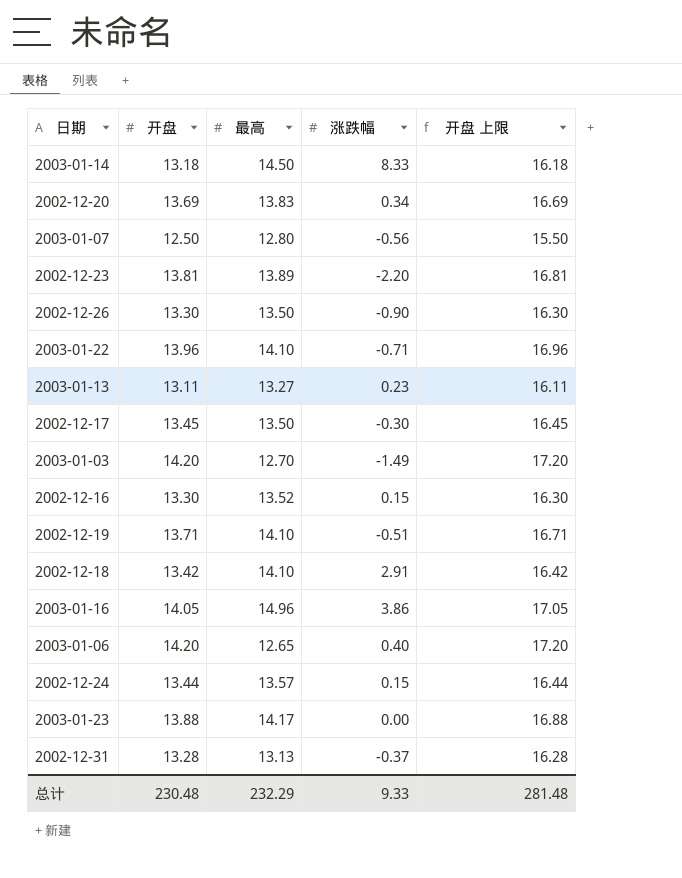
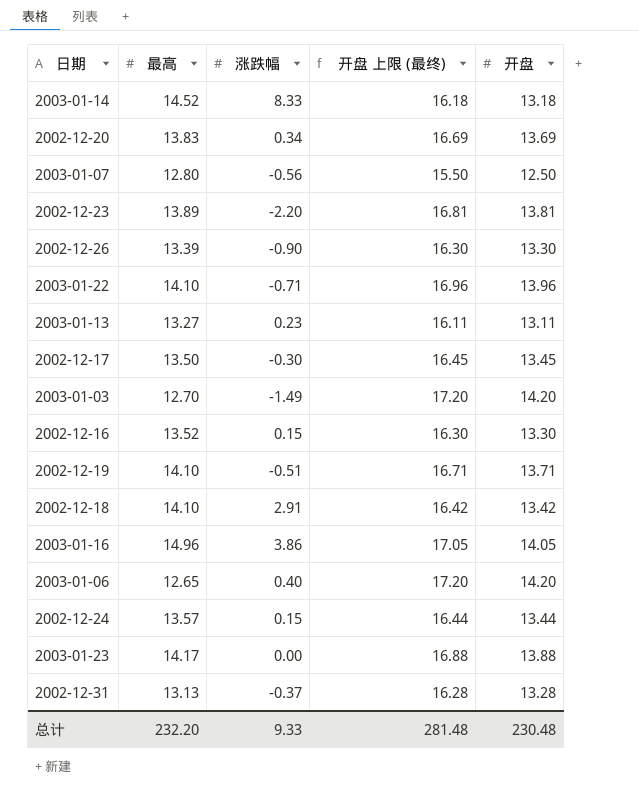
column name: 开盘 上限 -> 开盘 上限 (最终)
column 开盘 | position: 2 -> 5
2003-01-14 | 最高: 14.50 -> 14.52
2002-12-26 | 最高: 13.50 -> 13.39
总计 | 最高: 232.29 -> 232.20

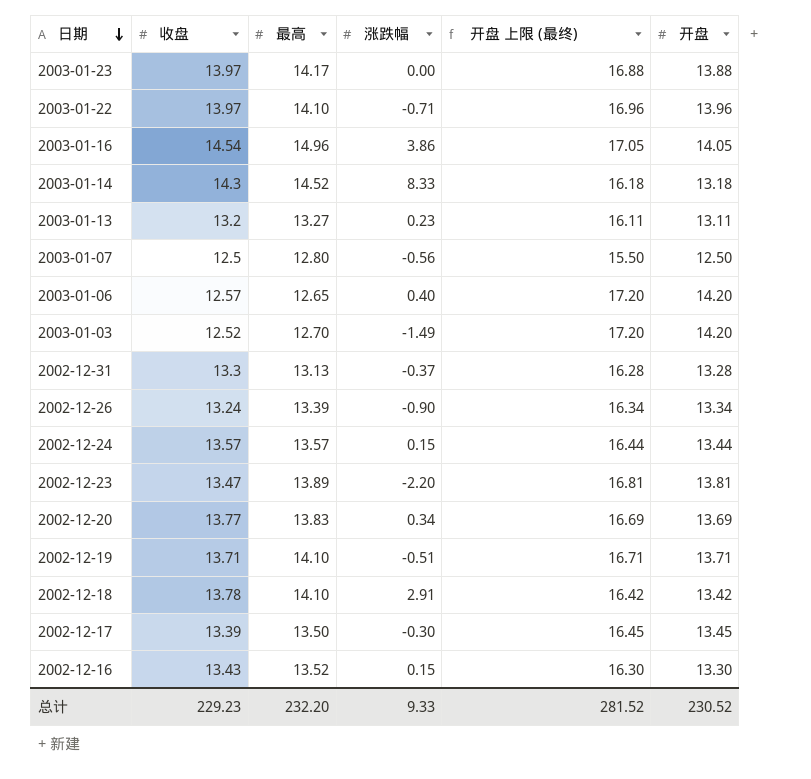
row order: none -> 日期 descending
column 收盘 | position: none -> 2
2002-12-26 | 开盘 上限 (最终): 16.30 -> 16.34
2002-12-26 | 开盘: 13.30 -> 13.34
总计 | 开盘 上限 (最终): 281.48 -> 281.52
总计 | 开盘: 230.48 -> 230.52

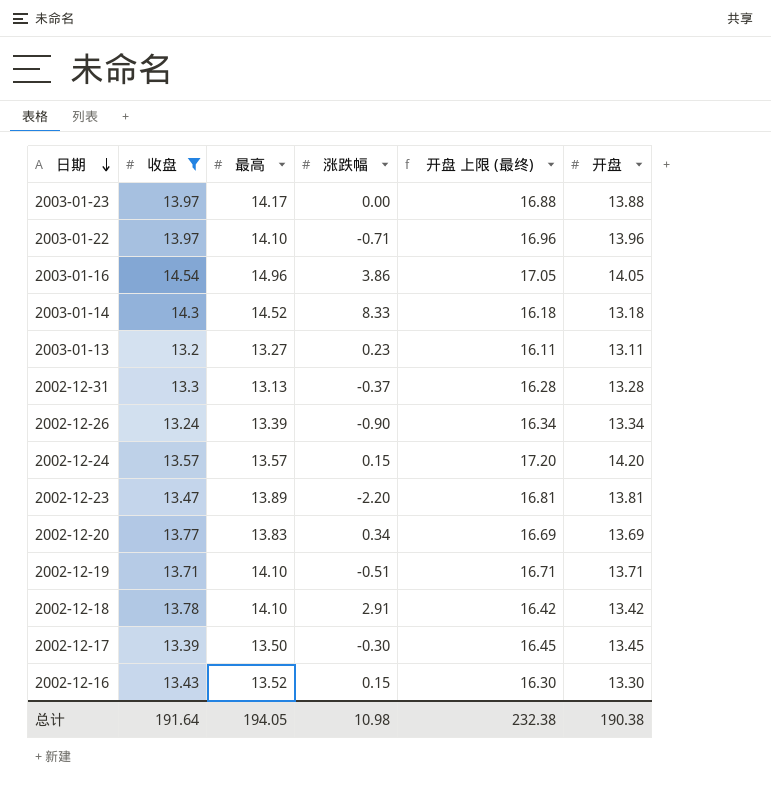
filter: none -> 收盘 >= 13.2
2002-12-24 | 开盘 上限 (最终): 16.44 -> 17.20
2002-12-24 | 开盘: 13.44 -> 14.20
总计 | 收盘: 229.23 -> 191.64
总计 | 最高: 232.20 -> 194.05
总计 | 涨跌幅: 9.33 -> 10.98
总计 | 开盘 上限 (最终): 281.52 -> 232.38
总计 | 开盘: 230.52 -> 190.38

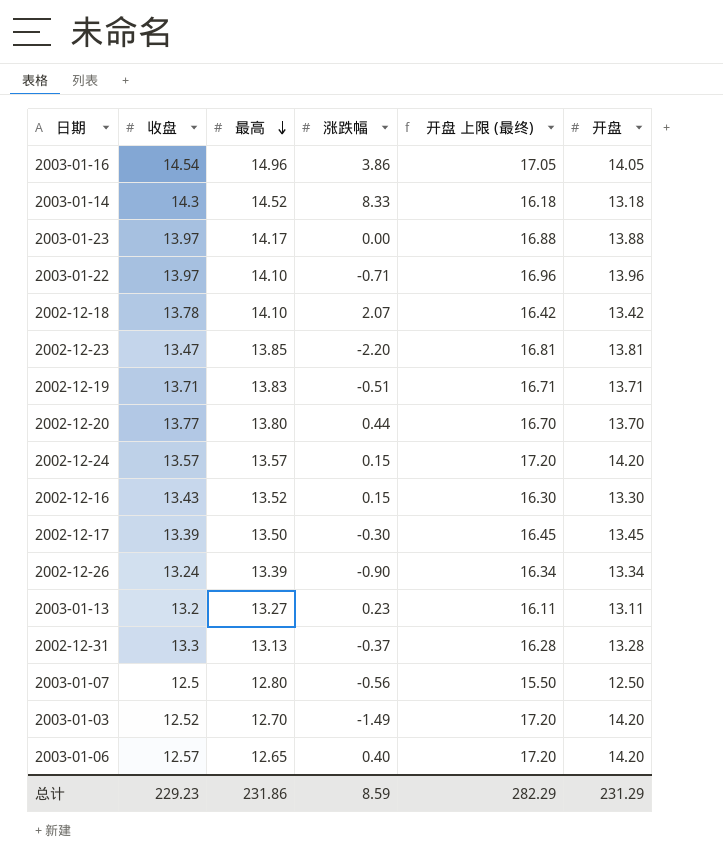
filter: 收盘 >= 13.2 -> none
row order: 日期 descending -> 最高 descending
2002-12-18 | 涨跌幅: 2.91 -> 2.07
2002-12-23 | 最高: 13.89 -> 13.85
2002-12-19 | 最高: 14.10 -> 13.83
2002-12-20 | 最高: 13.83 -> 13.80
2002-12-20 | 涨跌幅: 0.34 -> 0.44
2002-12-20 | 开盘 上限 (最终): 16.69 -> 16.70
2002-12-20 | 开盘: 13.69 -> 13.70
总计 | 收盘: 191.64 -> 229.23
总计 | 最高: 194.05 -> 231.86
总计 | 涨跌幅: 10.98 -> 8.59
总计 | 开盘 上限 (最终): 232.38 -> 282.29
总计 | 开盘: 190.38 -> 231.29

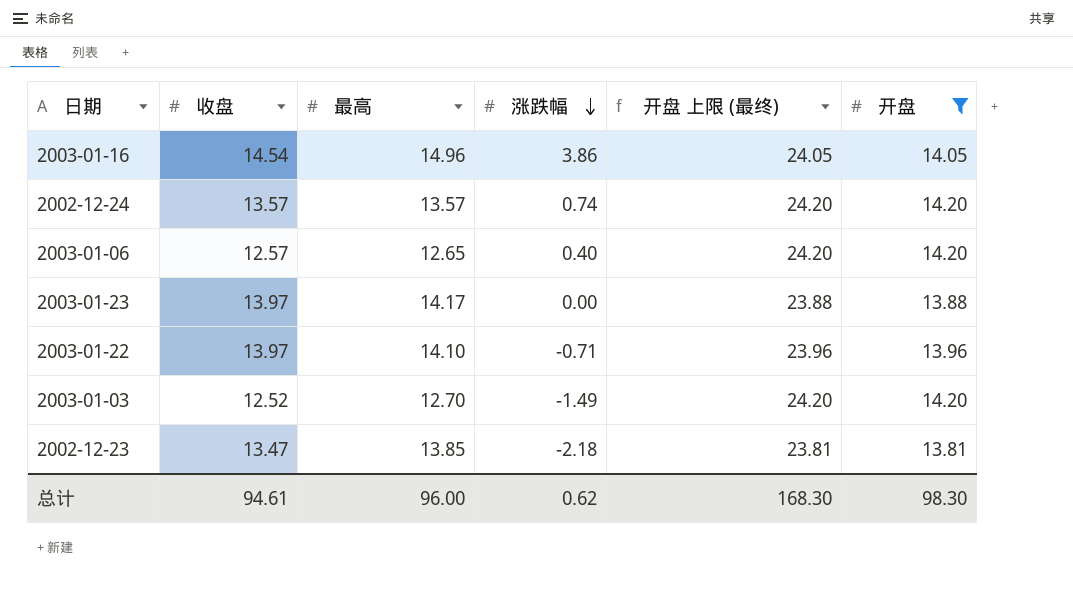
filter: none -> 开盘 >= 13.81
row order: 最高 descending -> 涨跌幅 descending
column 开盘 上限 (最终) | formula: [开盘] + 3 -> [开盘] + 10
2002-12-24 | 涨跌幅: 0.15 -> 0.74
2002-12-23 | 涨跌幅: -2.20 -> -2.18
总计 | 收盘: 229.23 -> 94.61
总计 | 最高: 231.86 -> 96.00
总计 | 涨跌幅: 8.59 -> 0.62
总计 | 开盘 上限 (最终): 282.29 -> 168.30
总计 | 开盘: 231.29 -> 98.30

